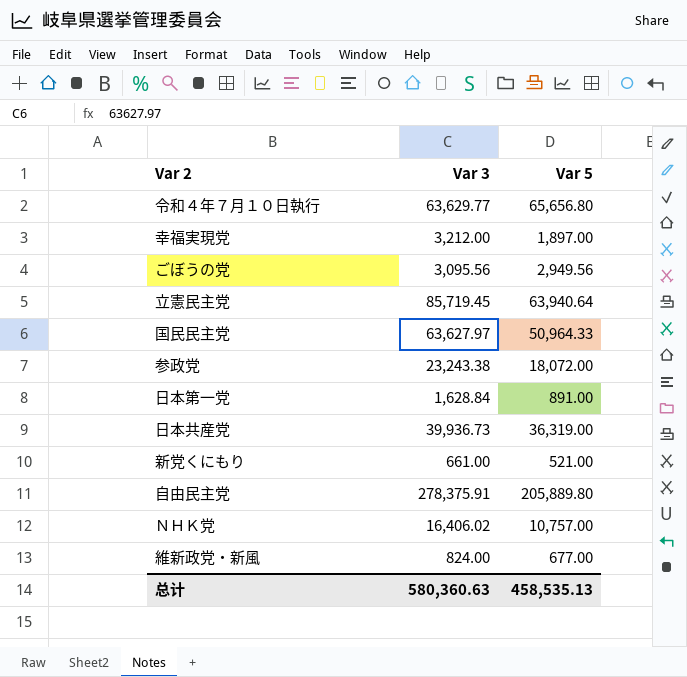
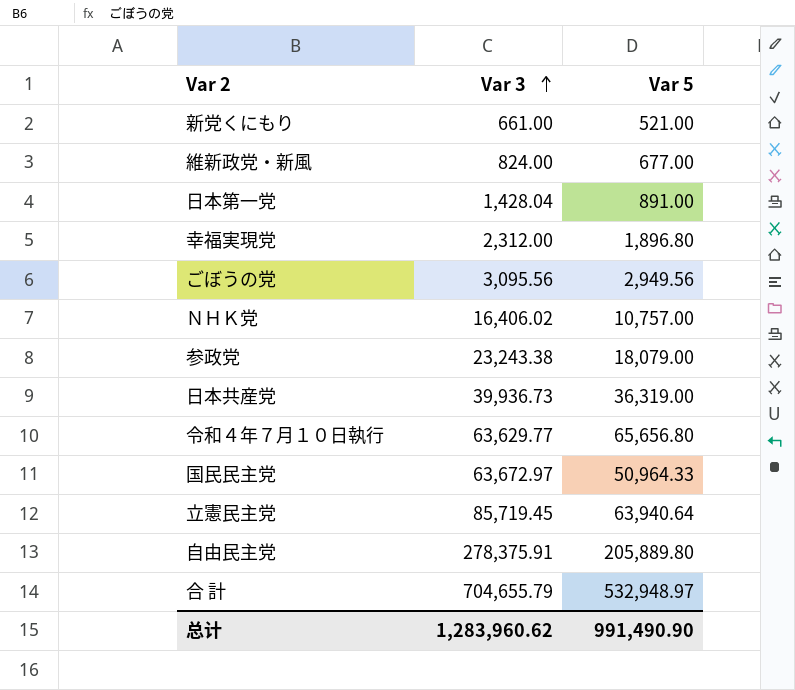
row order: none -> Var 3 ascending
日本第一党 | Var 3: 1,628.84 -> 1,428.04
幸福実現党 | Var 3: 3,212.00 -> 2,312.00
幸福実現党 | Var 5: 1,897.00 -> 1,896.80
参政党 | Var 5: 18,072.00 -> 18,079.00
国民民主党 | Var 3: 63,627.97 -> 63,672.97
row 合 計: none -> 704,655.79 | 532,948.97
总计 | Var 3: 580,360.63 -> 1,283,960.62
总计 | Var 5: 458,535.13 -> 991,490.90

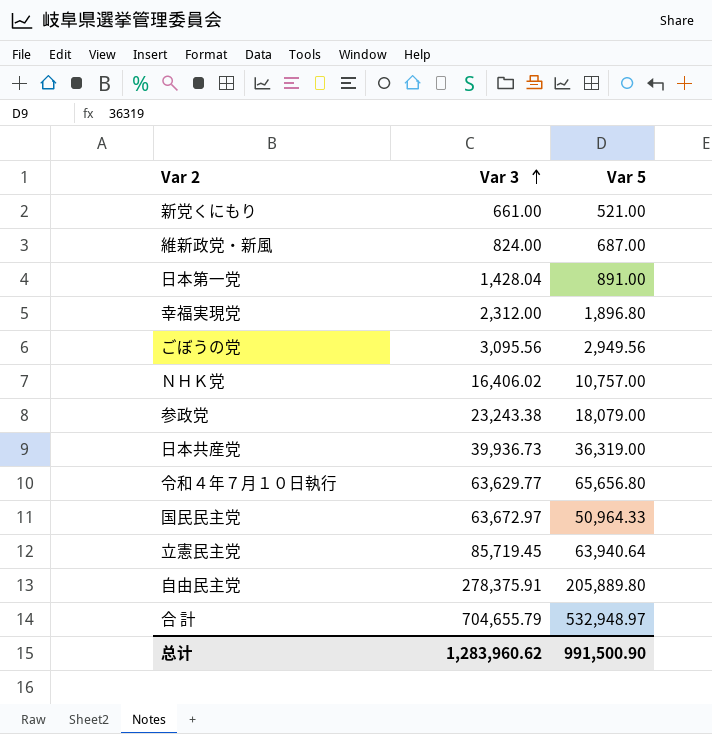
維新政党・新風 | Var 5: 677.00 -> 687.00
总计 | Var 5: 991,490.90 -> 991,500.90

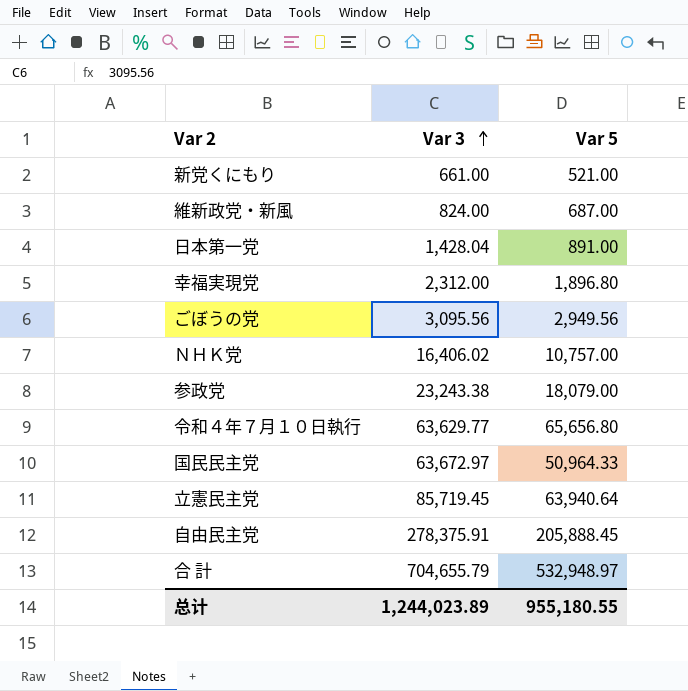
row 日本共産党: 39,936.73 | 36,319.00 -> none
自由民主党 | Var 5: 205,889.80 -> 205,888.45
总计 | Var 3: 1,283,960.62 -> 1,244,023.89
总计 | Var 5: 991,500.90 -> 955,180.55

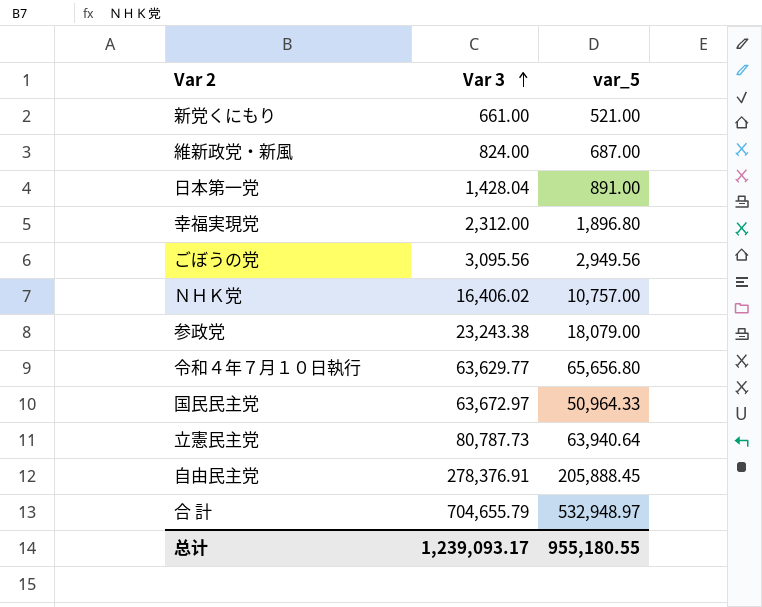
column name: Var 5 -> var_5
立憲民主党 | Var 3: 85,719.45 -> 80,787.73
自由民主党 | Var 3: 278,375.91 -> 278,376.91
总计 | Var 3: 1,244,023.89 -> 1,239,093.17

